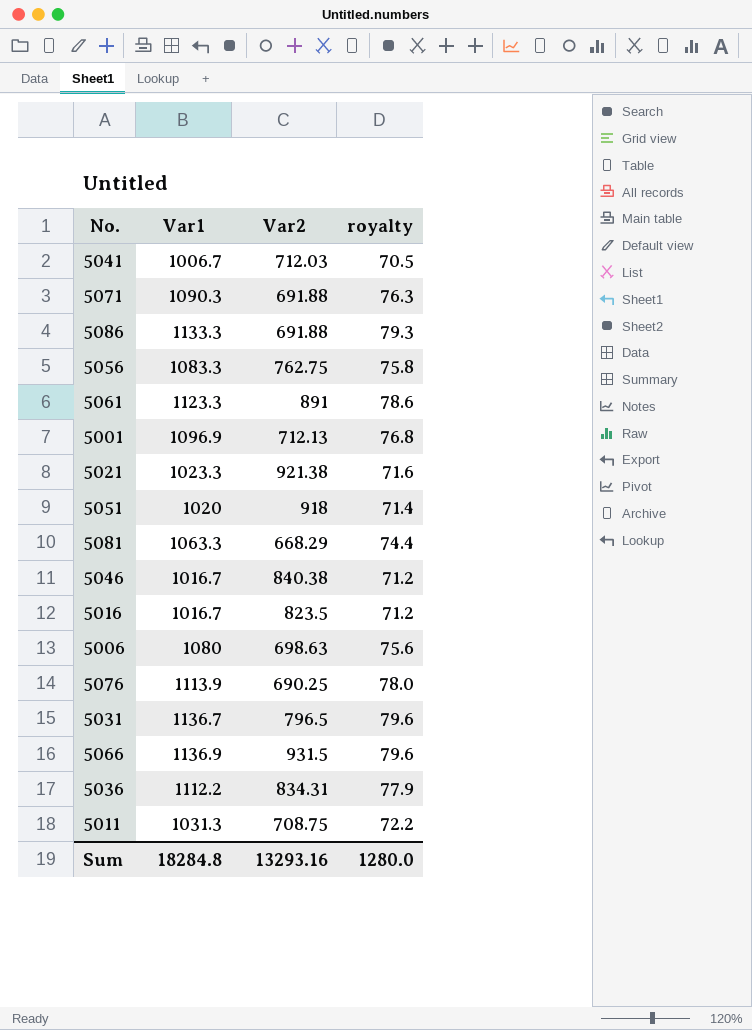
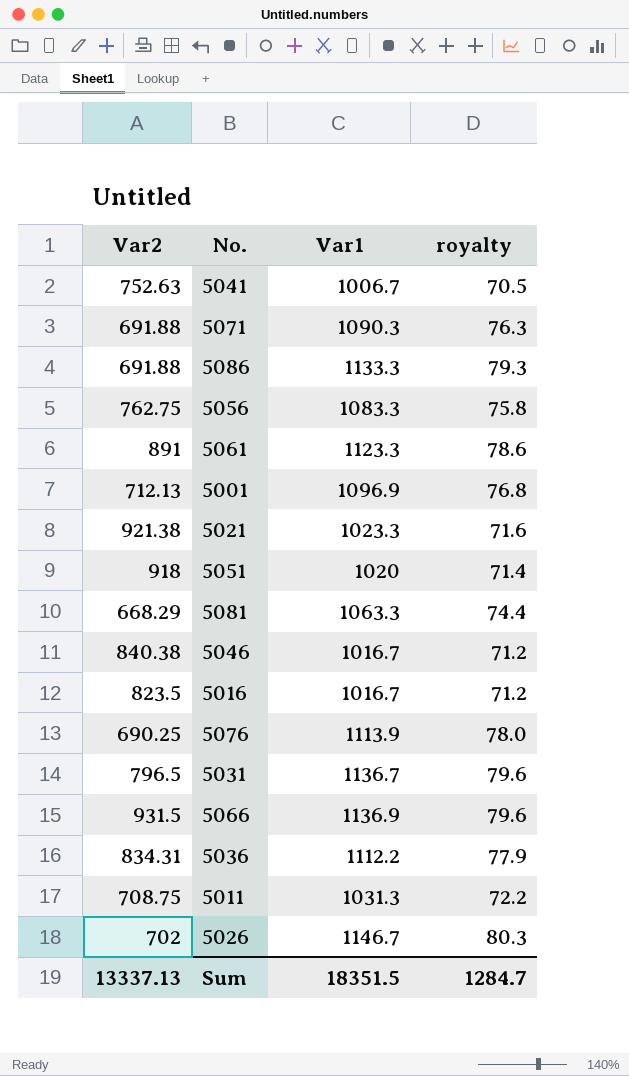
column Var2 | position: 3 -> 1
row 5006: 1080 | 698.63 | 75.6 -> none
5041 | Var2: 712.03 -> 752.63
row 5026: none -> 702 | 1146.7 | 80.3
Sum | Var2: 13293.16 -> 13337.13
Sum | Var1: 18284.8 -> 18351.5
Sum | royalty: 1280.0 -> 1284.7

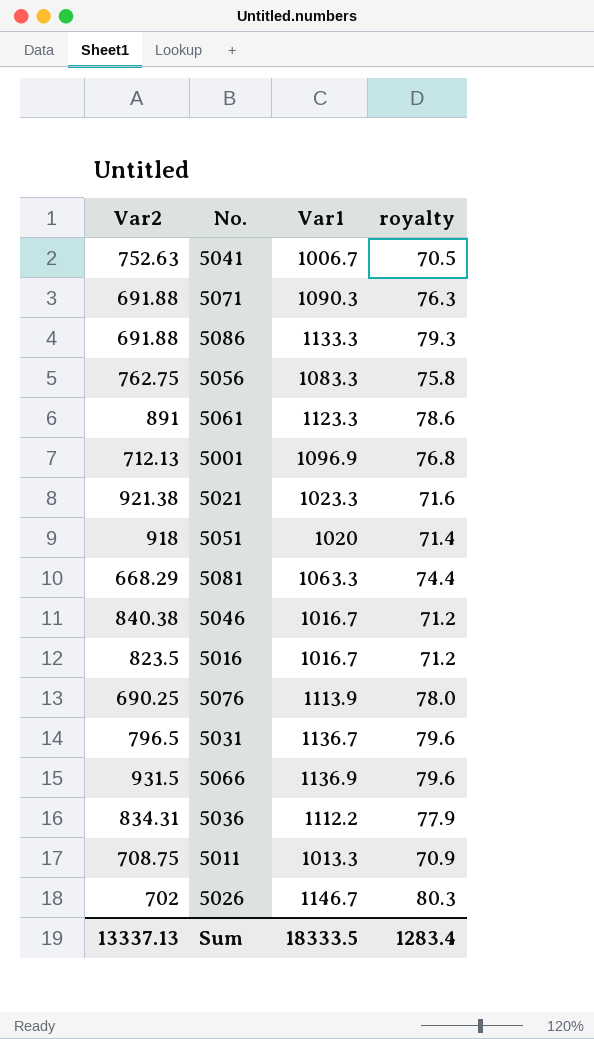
5011 | Var1: 1031.3 -> 1013.3
5011 | royalty: 72.2 -> 70.9
Sum | Var1: 18351.5 -> 18333.5
Sum | royalty: 1284.7 -> 1283.4

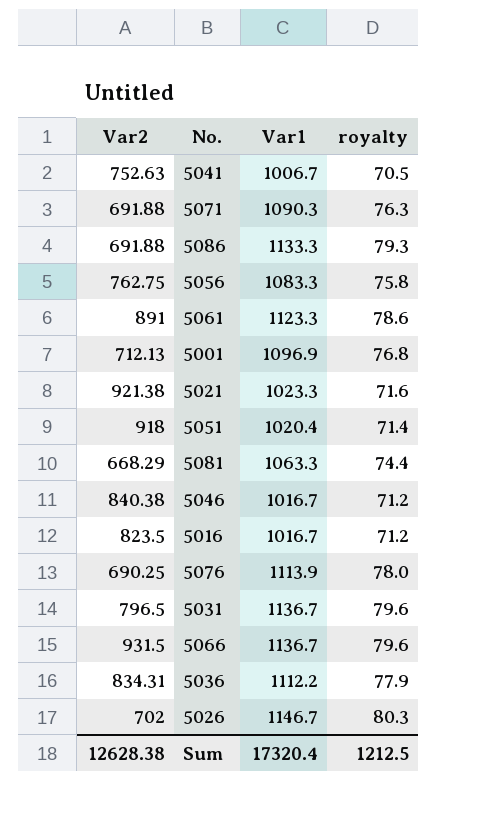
row 5011: 708.75 | 1013.3 | 70.9 -> none
5051 | Var1: 1020 -> 1020.4
5066 | Var1: 1136.9 -> 1136.7
Sum | Var2: 13337.13 -> 12628.38
Sum | Var1: 18333.5 -> 17320.4
Sum | royalty: 1283.4 -> 1212.5

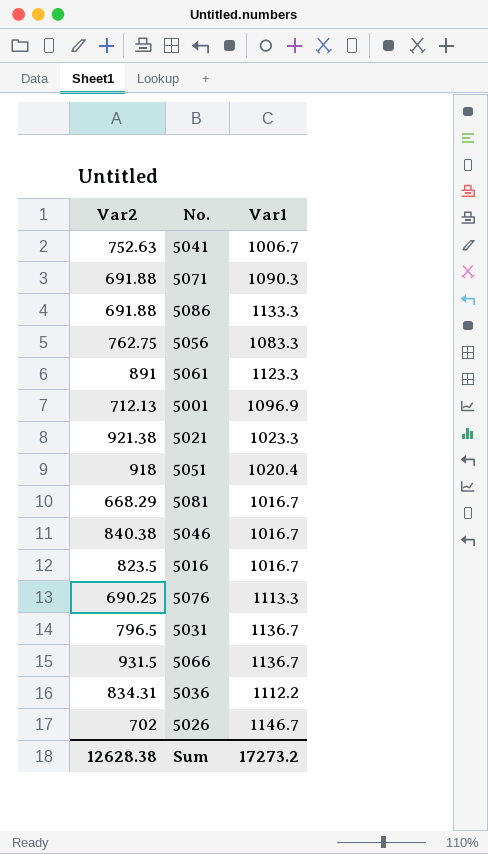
column royalty | formula: [Var1] * 0.07 -> none
5081 | Var1: 1063.3 -> 1016.7
5076 | Var1: 1113.9 -> 1113.3
Sum | Var1: 17320.4 -> 17273.2

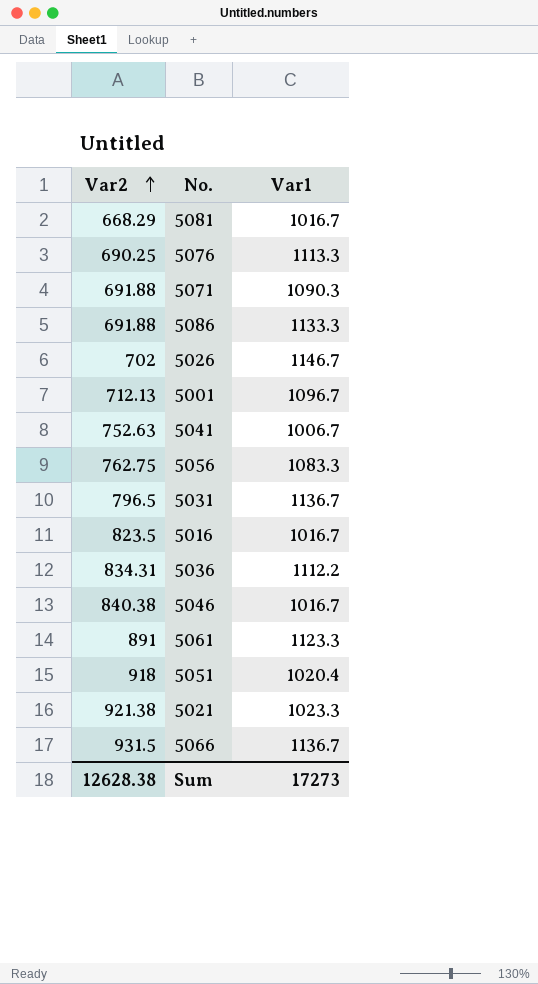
row order: none -> Var2 ascending
5001 | Var1: 1096.9 -> 1096.7
Sum | Var1: 17273.2 -> 17273

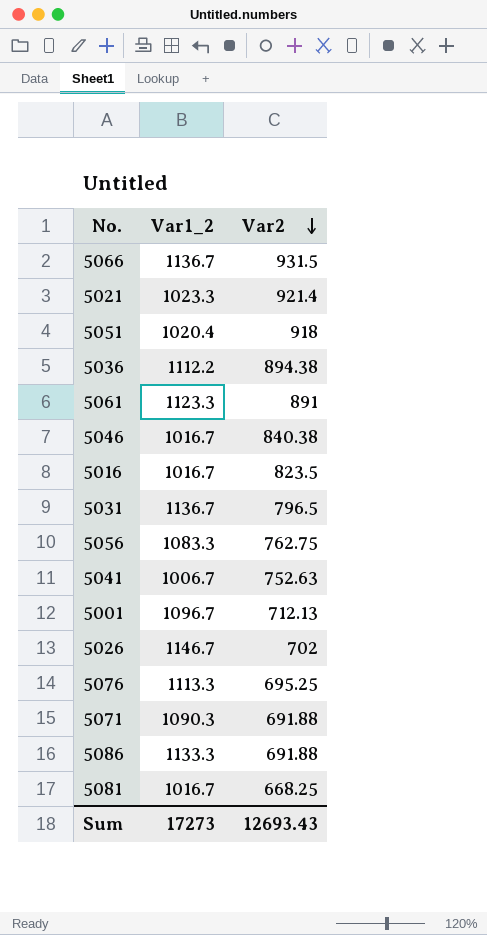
row order: Var2 ascending -> Var2 descending
column name: Var1 -> Var1_2
column Var2 | position: 1 -> 3
5021 | Var2: 921.38 -> 921.4
5036 | Var2: 834.31 -> 894.38
5076 | Var2: 690.25 -> 695.25
5081 | Var2: 668.29 -> 668.25
Sum | Var2: 12628.38 -> 12693.43

